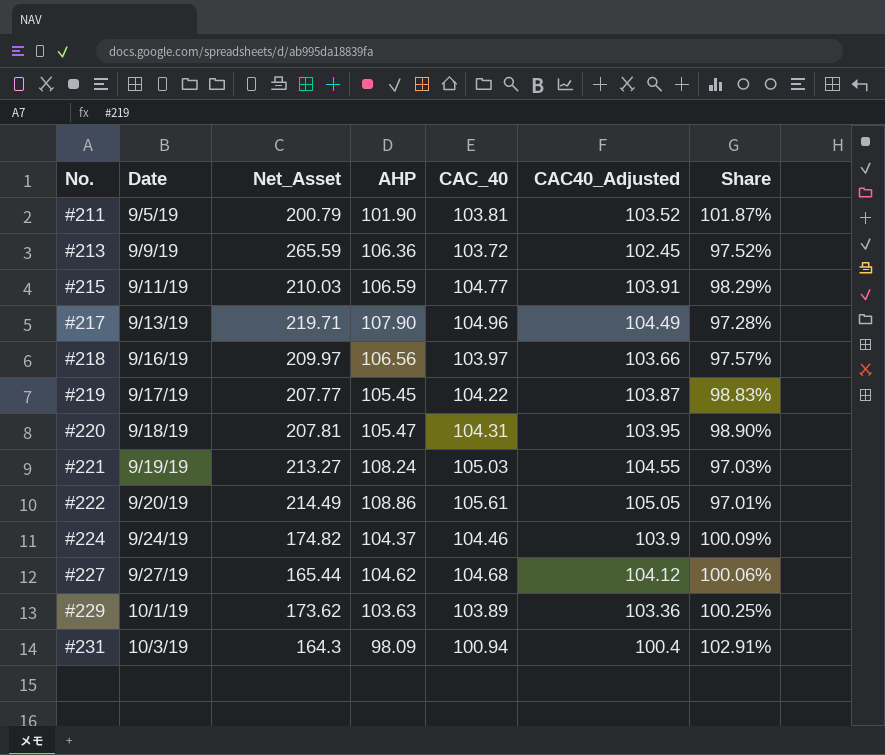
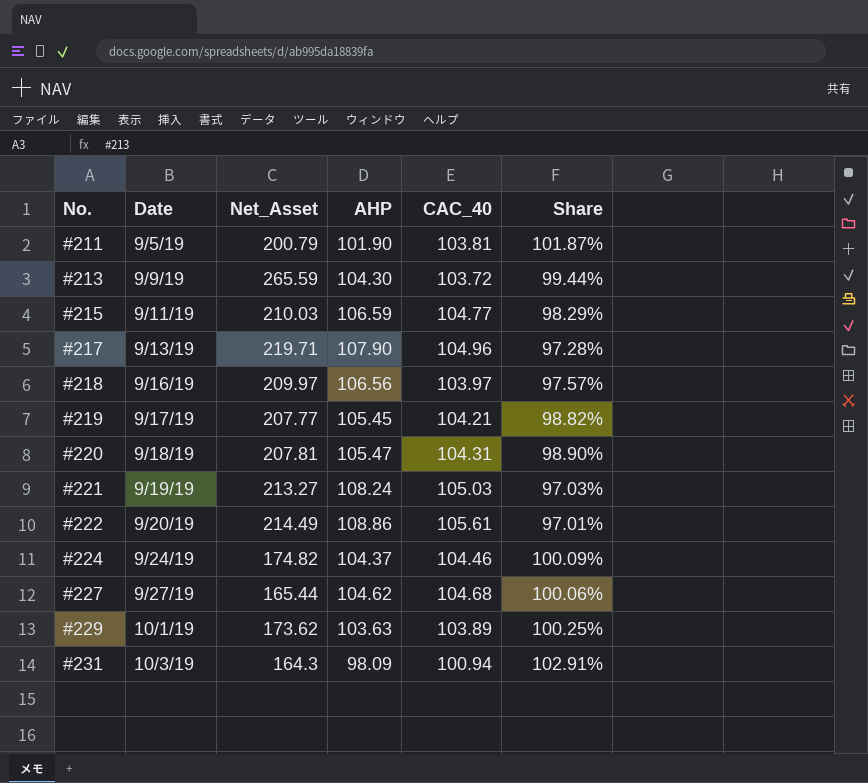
column CAC40_Adjusted | position: 6 -> none
#213 | AHP: 106.36 -> 104.30
#213 | Share: 97.52% -> 99.44%
#219 | CAC_40: 104.22 -> 104.21
#219 | Share: 98.83% -> 98.82%

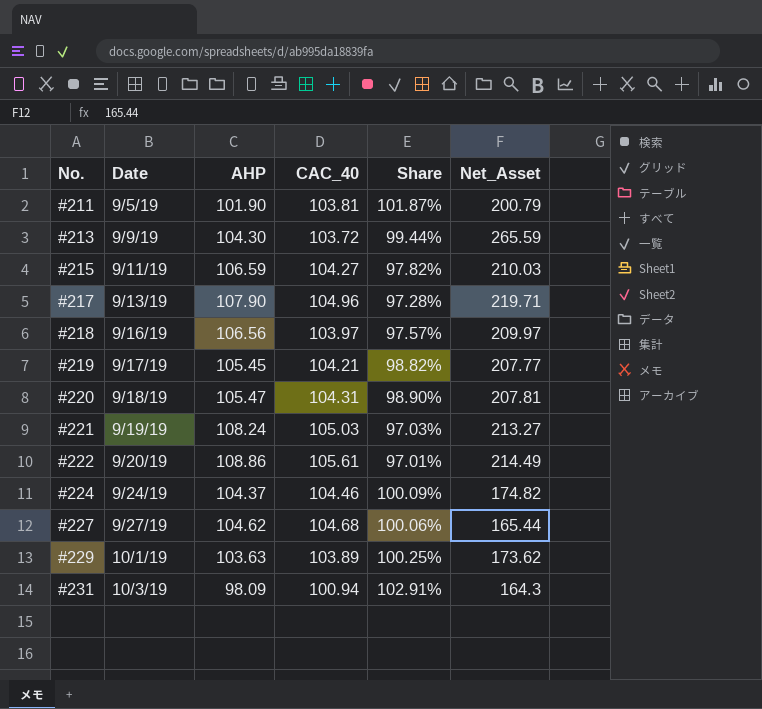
column Net_Asset | position: 3 -> 6
#215 | CAC_40: 104.77 -> 104.27
#215 | Share: 98.29% -> 97.82%

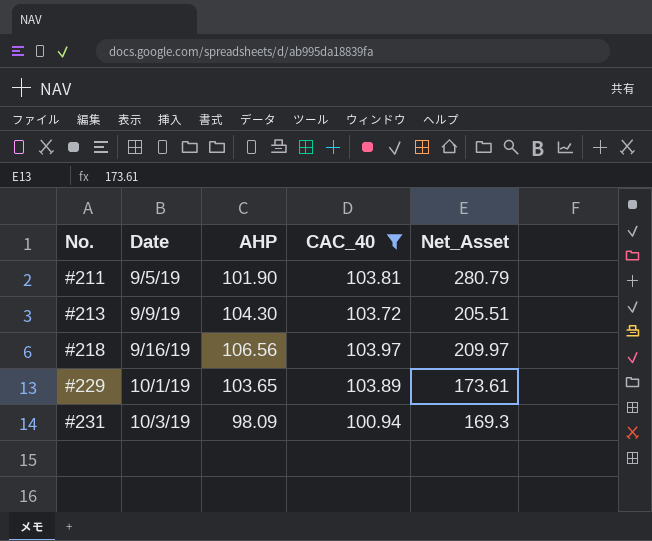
filter: none -> CAC_40 <= 103.97
column Share | formula: [CAC_40] / [AHP] -> none
#211 | Net_Asset: 200.79 -> 280.79
#213 | Net_Asset: 265.59 -> 205.51
#229 | AHP: 103.63 -> 103.65
#229 | Net_Asset: 173.62 -> 173.61
#231 | Net_Asset: 164.3 -> 169.3

